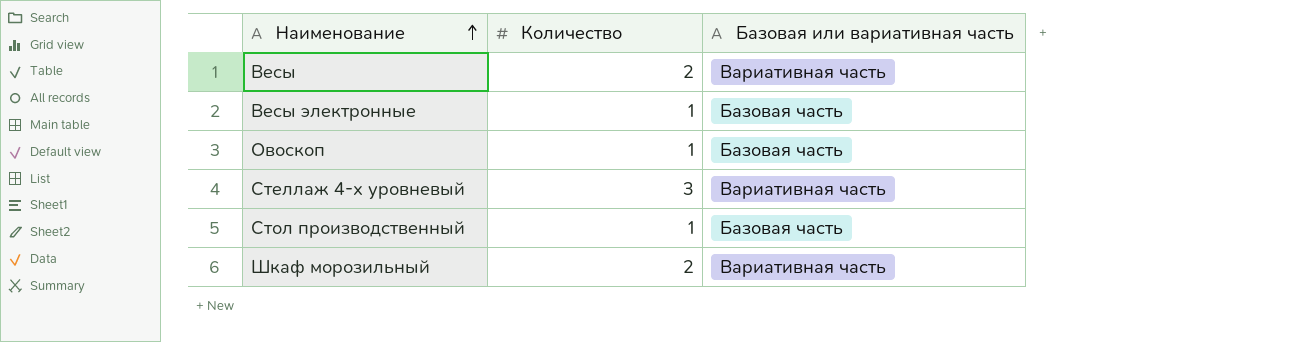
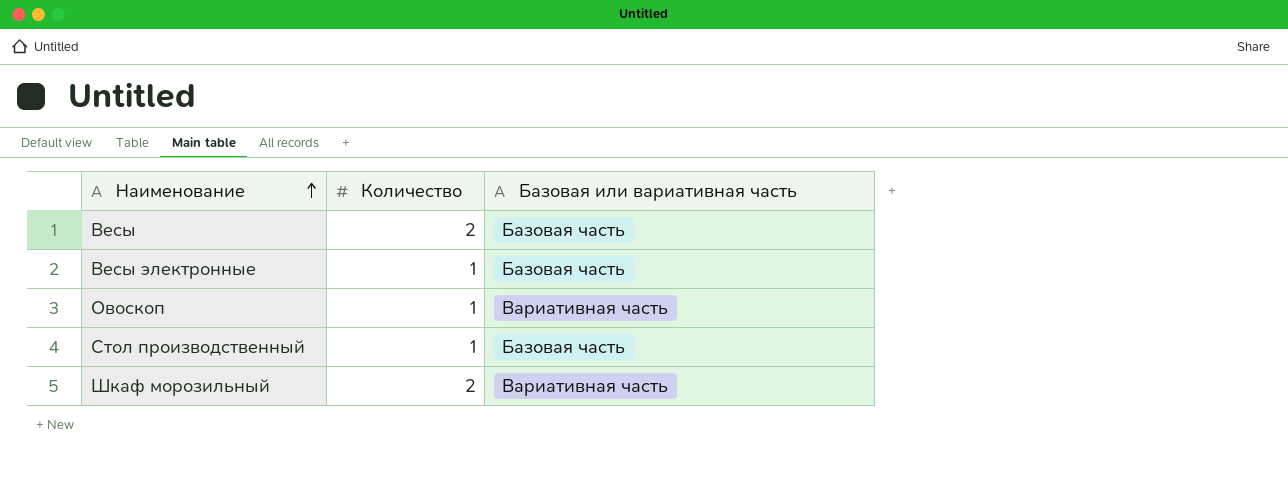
row Стеллаж 4-х уровневый: 3 | Вариативная часть -> none
Весы | Базовая или вариативная часть: Вариативная часть -> Базовая часть
Овоскоп | Базовая или вариативная часть: Базовая часть -> Вариативная часть

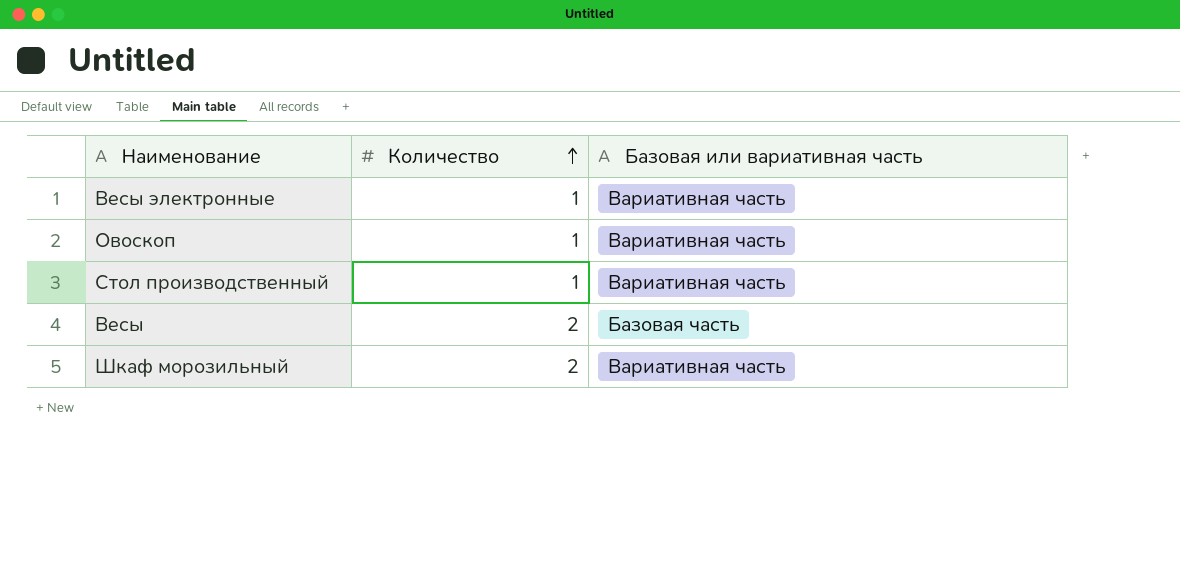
row order: Наименование ascending -> Количество ascending
Весы электронные | Базовая или вариативная часть: Базовая часть -> Вариативная часть
Стол производственный | Базовая или вариативная часть: Базовая часть -> Вариативная часть

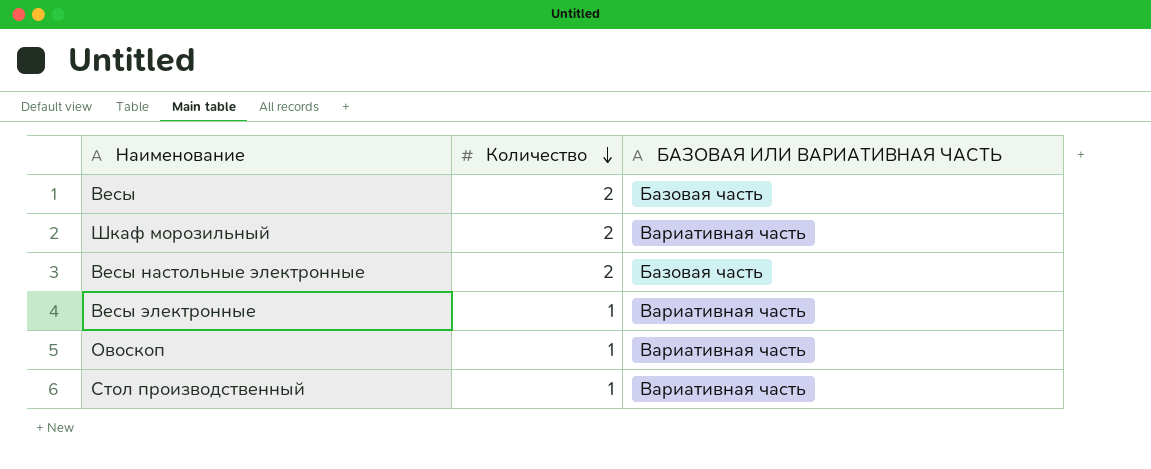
row order: Количество ascending -> Количество descending
column name: Базовая или вариативная часть -> БАЗОВАЯ ИЛИ ВАРИАТИВНАЯ ЧАСТЬ
row Весы настольные электронные: none -> 2 | Базовая часть

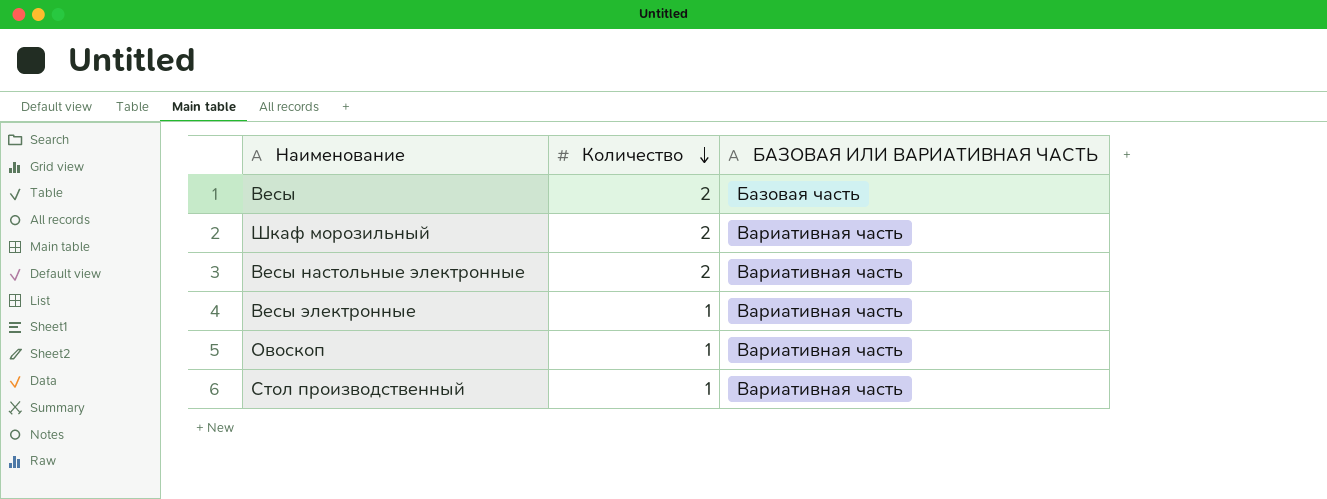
Весы настольные электронные | БАЗОВАЯ ИЛИ ВАРИАТИВНАЯ ЧАСТЬ: Базовая часть -> Вариативная часть

